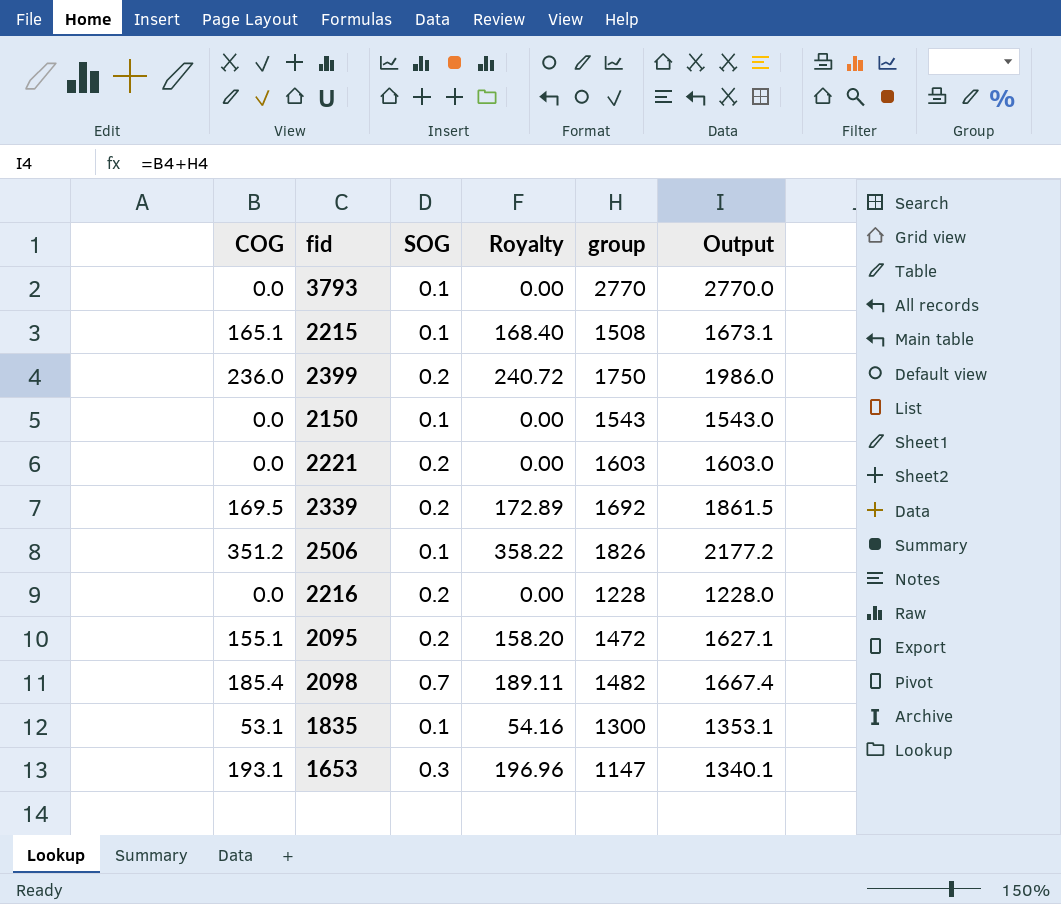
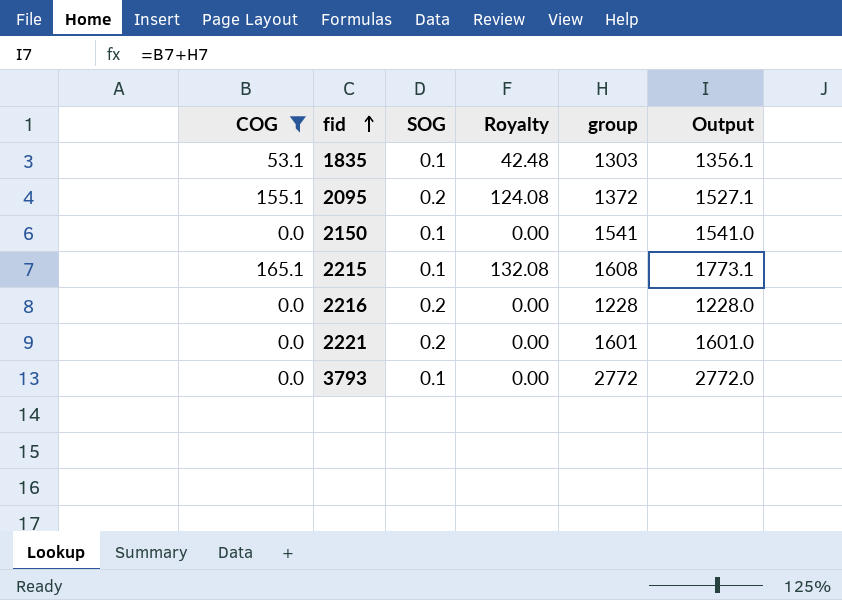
filter: none -> COG <= 165.1
row order: none -> fid ascending
column Royalty | formula: [COG] * 1.02 -> [COG] * 0.8
1835 | group: 1300 -> 1303
1835 | Output: 1353.1 -> 1356.1
2095 | group: 1472 -> 1372
2095 | Output: 1627.1 -> 1527.1
2150 | group: 1543 -> 1541
2150 | Output: 1543.0 -> 1541.0
2215 | group: 1508 -> 1608
2215 | Output: 1673.1 -> 1773.1
2221 | group: 1603 -> 1601
2221 | Output: 1603.0 -> 1601.0
3793 | group: 2770 -> 2772
3793 | Output: 2770.0 -> 2772.0

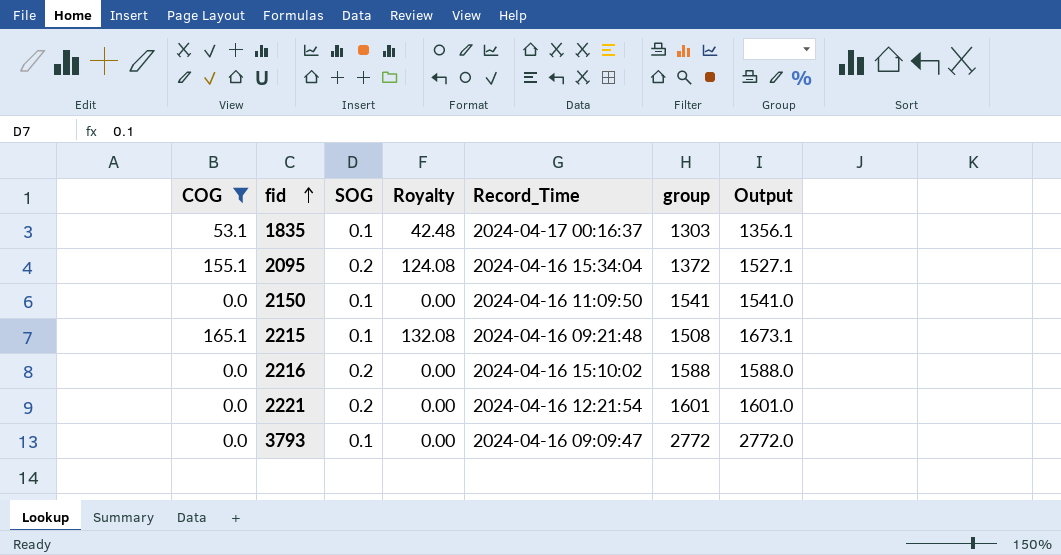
column Record_Time | position: none -> 5
2215 | group: 1608 -> 1508
2215 | Output: 1773.1 -> 1673.1
2216 | group: 1228 -> 1588
2216 | Output: 1228.0 -> 1588.0

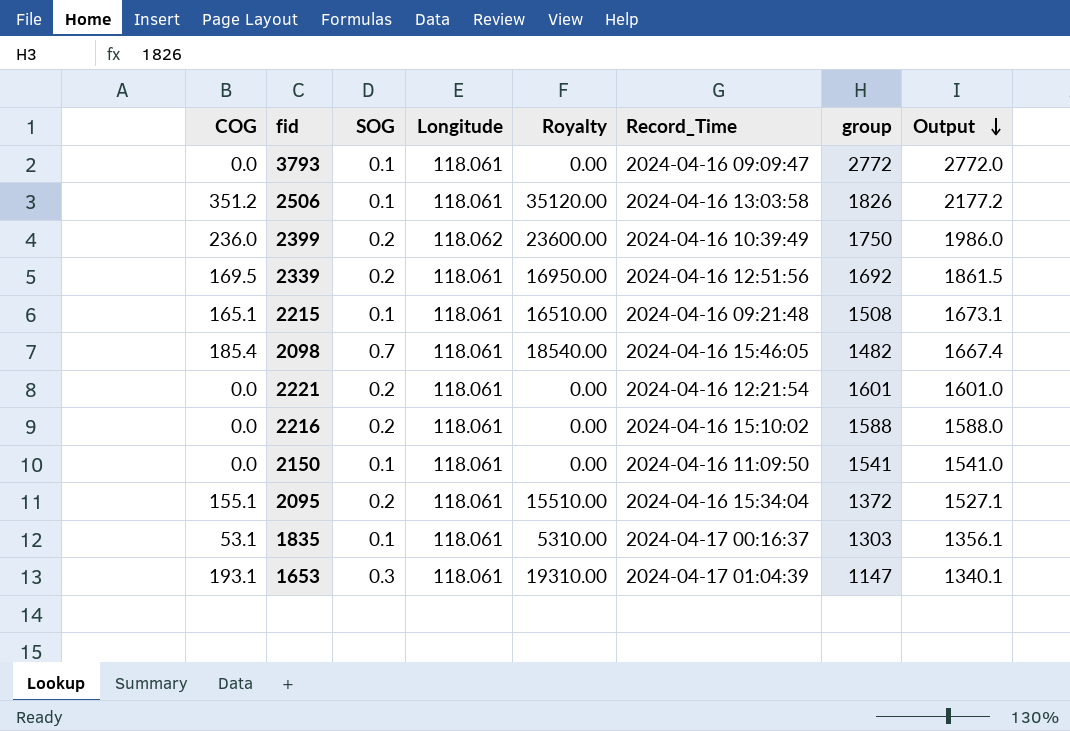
filter: COG <= 165.1 -> none
row order: fid ascending -> Output descending
column Longitude | position: none -> 4
column Royalty | formula: [COG] * 0.8 -> [COG] * 100

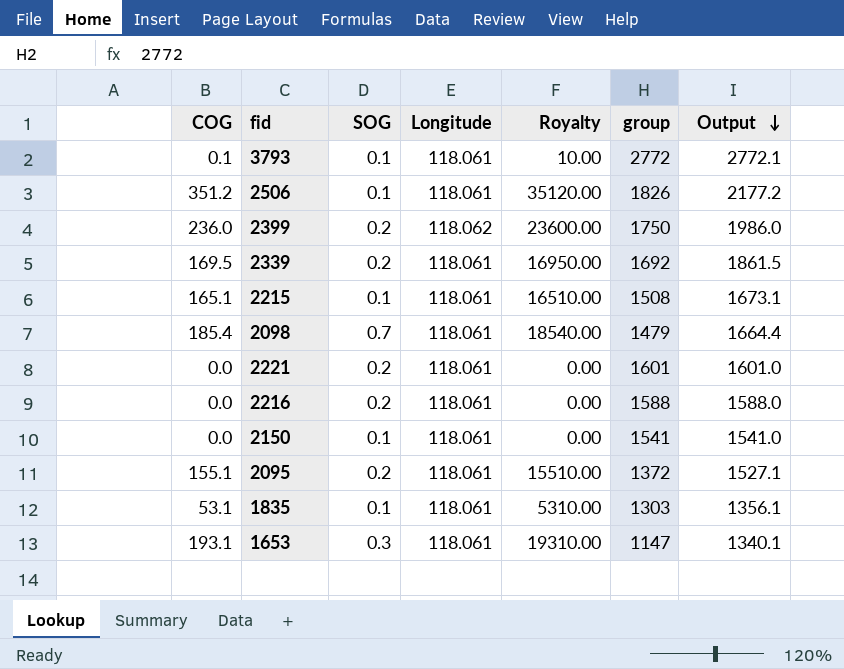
column Record_Time | position: 6 -> none
3793 | COG: 0.0 -> 0.1
3793 | Royalty: 0.00 -> 10.00
3793 | Output: 2772.0 -> 2772.1
2098 | group: 1482 -> 1479
2098 | Output: 1667.4 -> 1664.4

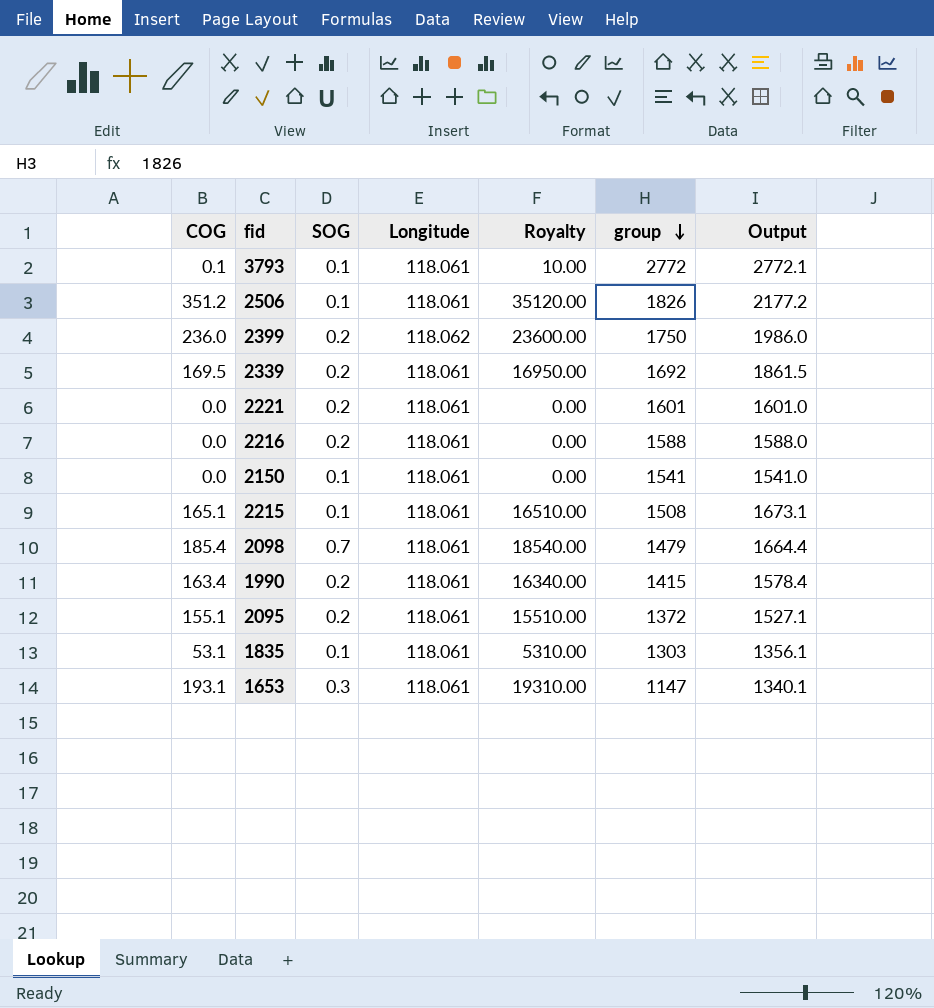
row order: Output descending -> group descending
row 1990: none -> 163.4 | 0.2 | 118.061 | 16340.00 | 1415 | 1578.4

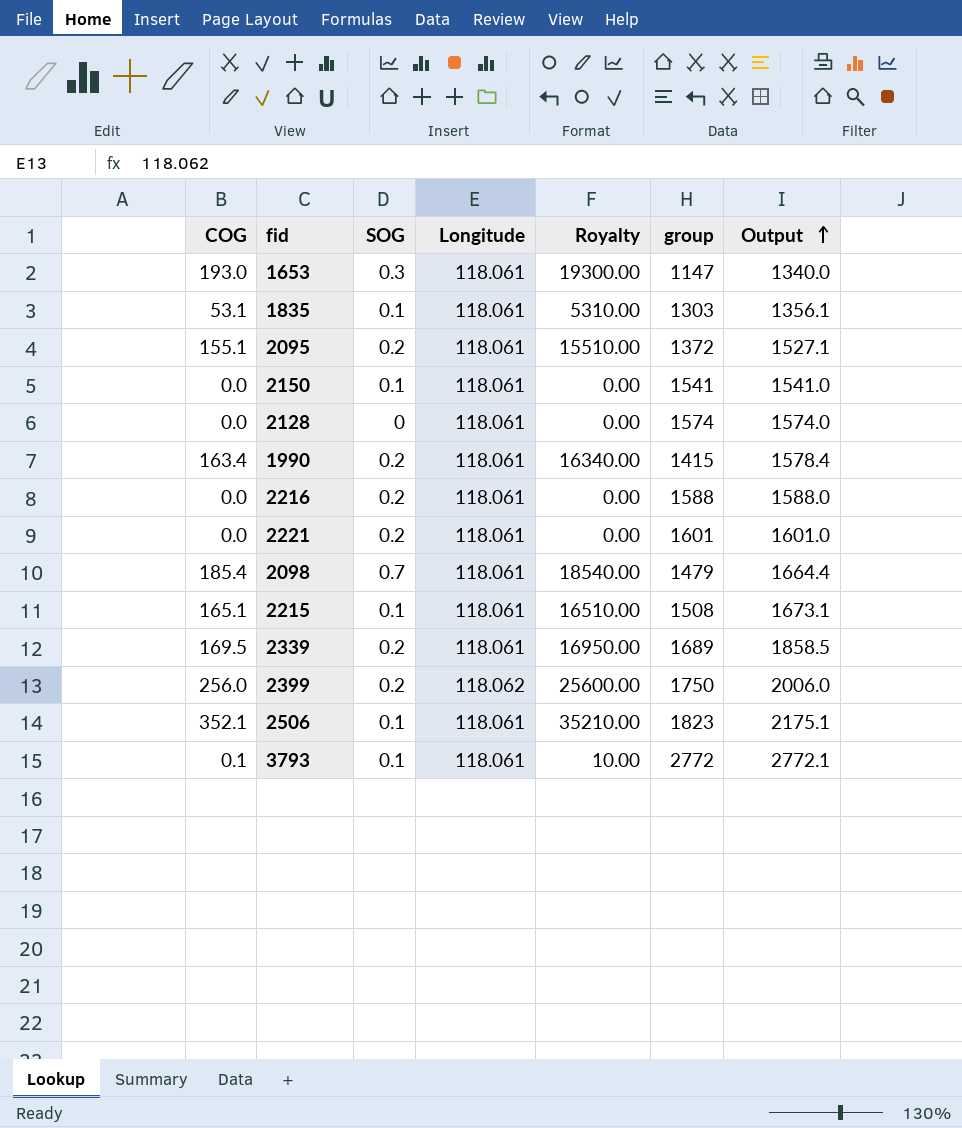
row order: group descending -> Output ascending
1653 | COG: 193.1 -> 193.0
1653 | Royalty: 19310.00 -> 19300.00
1653 | Output: 1340.1 -> 1340.0
row 2128: none -> 0.0 | 0 | 118.061 | 0.00 | 1574 | 1574.0
2339 | group: 1692 -> 1689
2339 | Output: 1861.5 -> 1858.5
2399 | COG: 236.0 -> 256.0
2399 | Royalty: 23600.00 -> 25600.00
2399 | Output: 1986.0 -> 2006.0
2506 | COG: 351.2 -> 352.1
2506 | Royalty: 35120.00 -> 35210.00
2506 | group: 1826 -> 1823
2506 | Output: 2177.2 -> 2175.1

